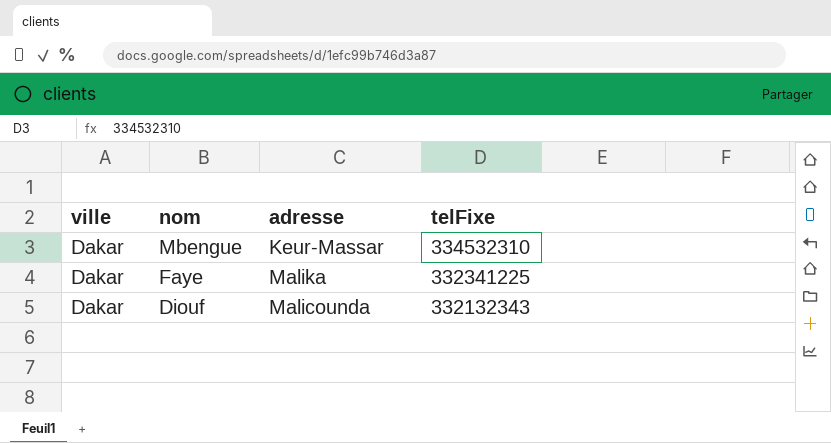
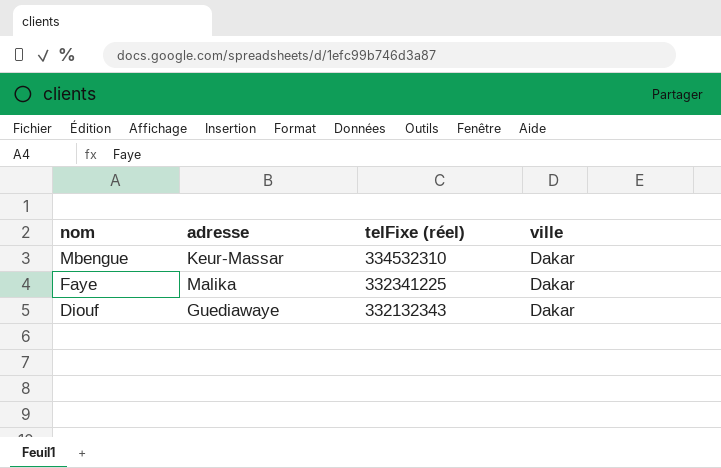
column name: telFixe -> telFixe (réel)
column ville | position: 1 -> 4
Diouf | adresse: Malicounda -> Guediawaye

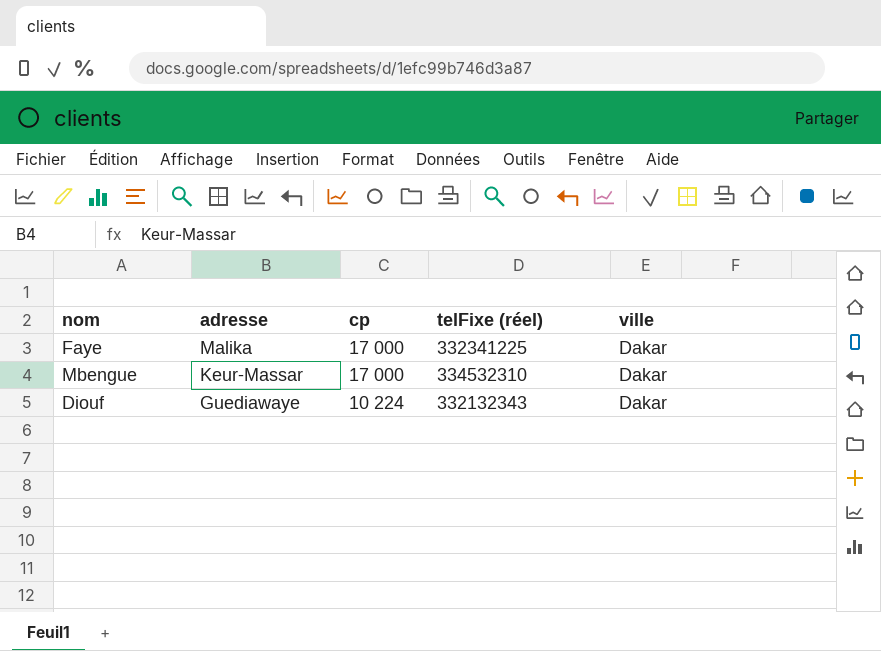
row order: nom descending -> adresse descending
column cp | position: none -> 3

